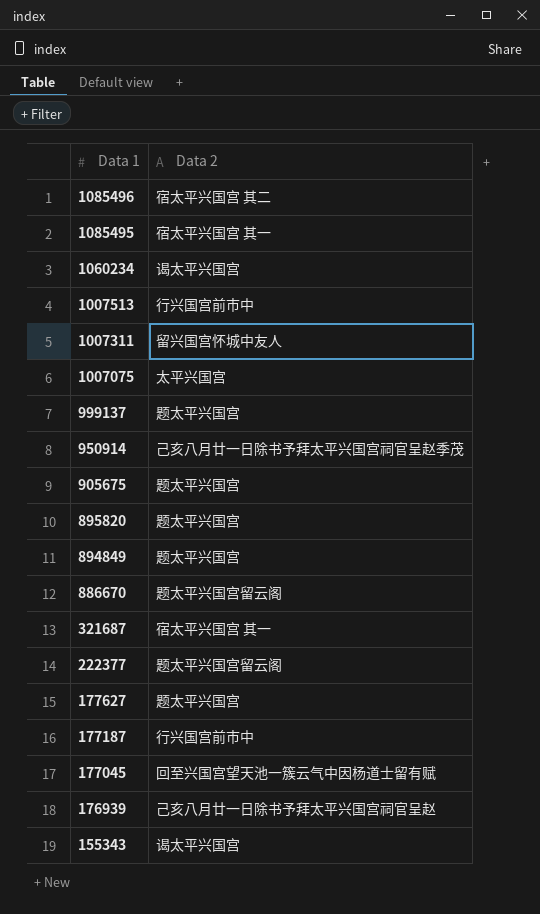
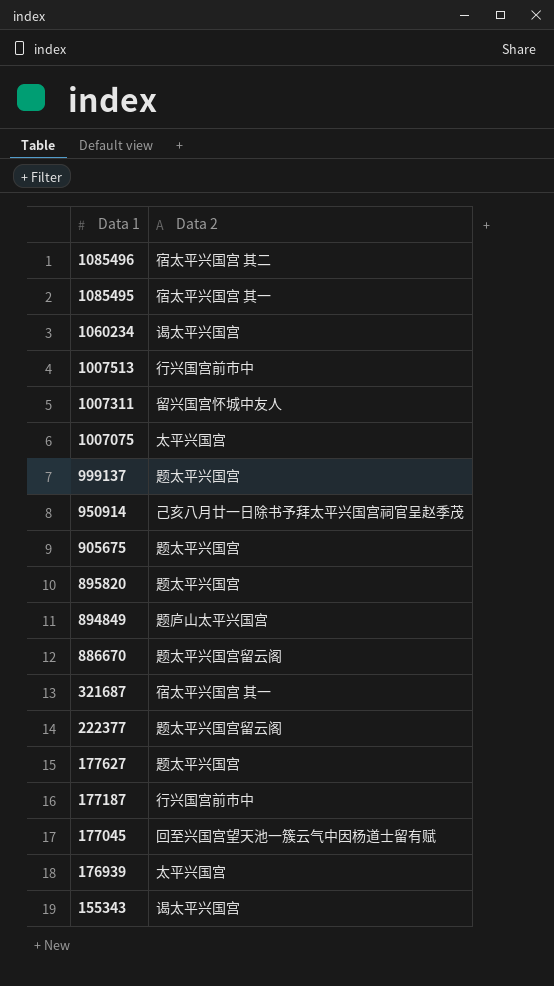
894849 | Data 2: 题太平兴国宫 -> 题庐山太平兴国宫
176939 | Data 2: 己亥八月廿一日除书予拜太平兴国宫祠官呈赵 -> 太平兴国宫

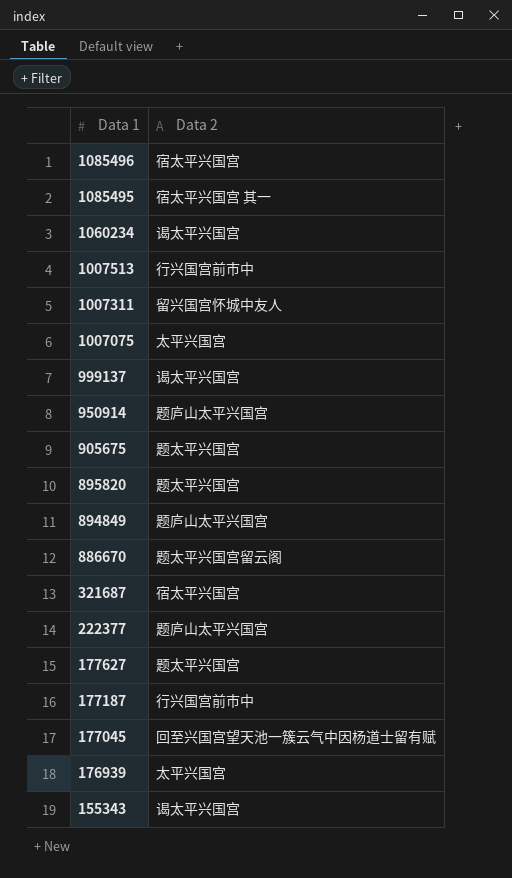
1085496 | Data 2: 宿太平兴国宫 其二 -> 宿太平兴国宫
999137 | Data 2: 题太平兴国宫 -> 谒太平兴国宫
950914 | Data 2: 己亥八月廿一日除书予拜太平兴国宫祠官呈赵季茂 -> 题庐山太平兴国宫
321687 | Data 2: 宿太平兴国宫 其一 -> 宿太平兴国宫
222377 | Data 2: 题太平兴国宫留云阁 -> 题庐山太平兴国宫

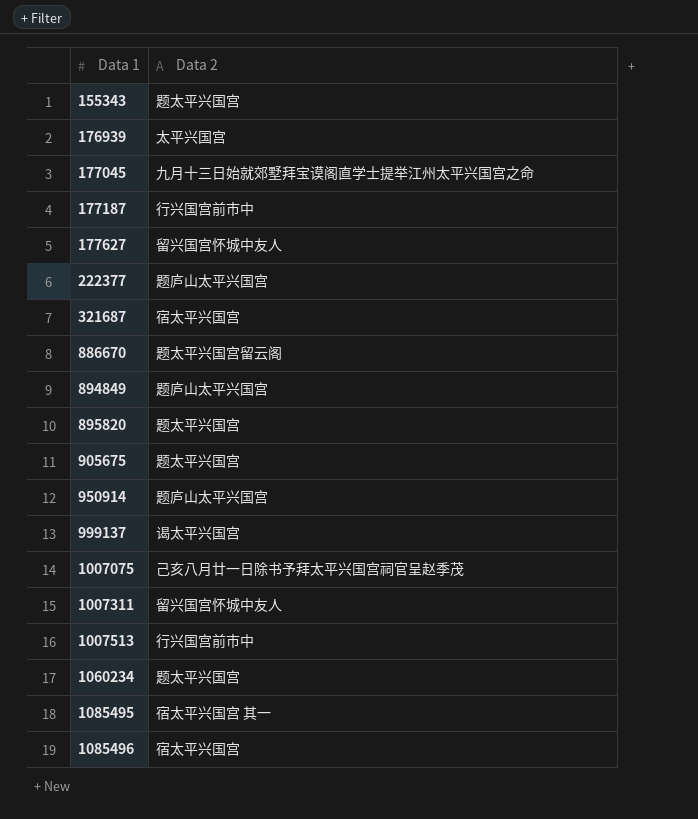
row order: Data 1 descending -> Data 1 ascending
155343 | Data 2: 谒太平兴国宫 -> 题太平兴国宫
177045 | Data 2: 回至兴国宫望天池一簇云气中因杨道士留有赋 -> 九月十三日始就郊墅拜宝谟阁直学士提举江州太平兴国宫之命
177627 | Data 2: 题太平兴国宫 -> 留兴国宫怀城中友人
1007075 | Data 2: 太平兴国宫 -> 己亥八月廿一日除书予拜太平兴国宫祠官呈赵季茂
1060234 | Data 2: 谒太平兴国宫 -> 题太平兴国宫

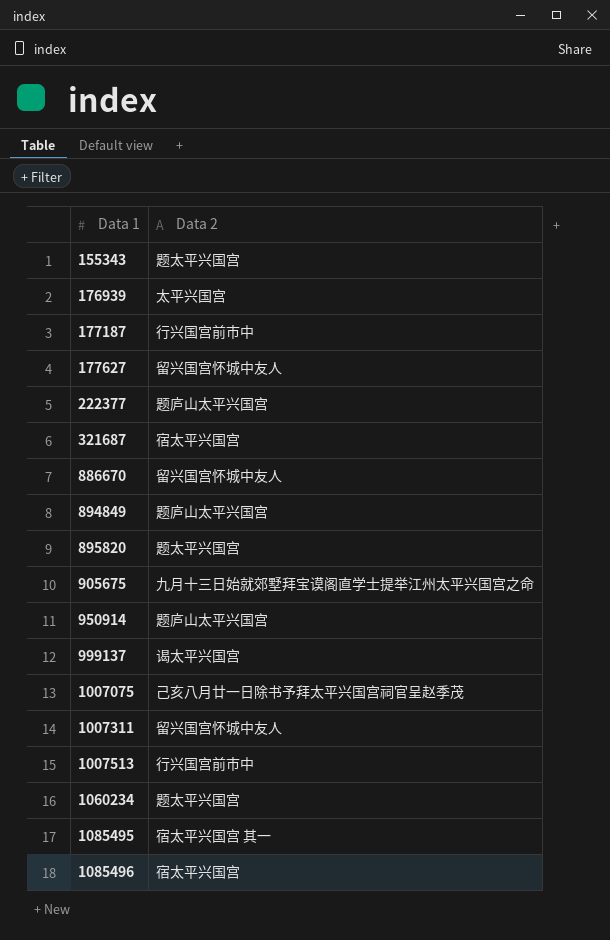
row 177045: 九月十三日始就郊墅拜宝谟阁直学士提举江州太平兴国宫之命 -> none
886670 | Data 2: 题太平兴国宫留云阁 -> 留兴国宫怀城中友人
905675 | Data 2: 题太平兴国宫 -> 九月十三日始就郊墅拜宝谟阁直学士提举江州太平兴国宫之命

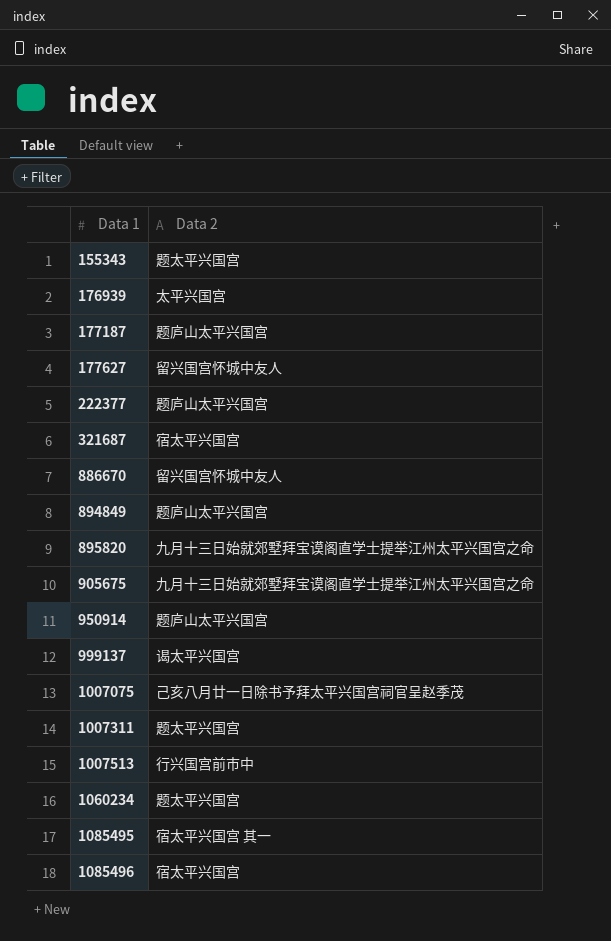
177187 | Data 2: 行兴国宫前市中 -> 题庐山太平兴国宫
895820 | Data 2: 题太平兴国宫 -> 九月十三日始就郊墅拜宝谟阁直学士提举江州太平兴国宫之命
1007311 | Data 2: 留兴国宫怀城中友人 -> 题太平兴国宫

